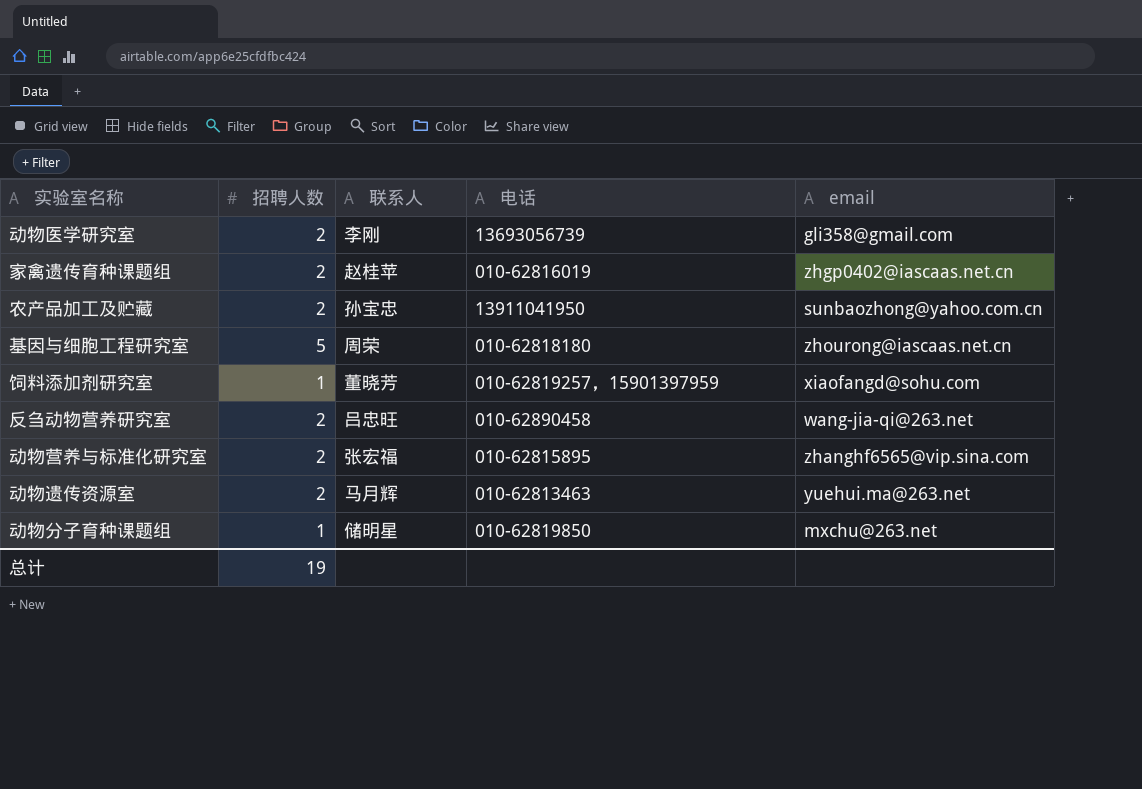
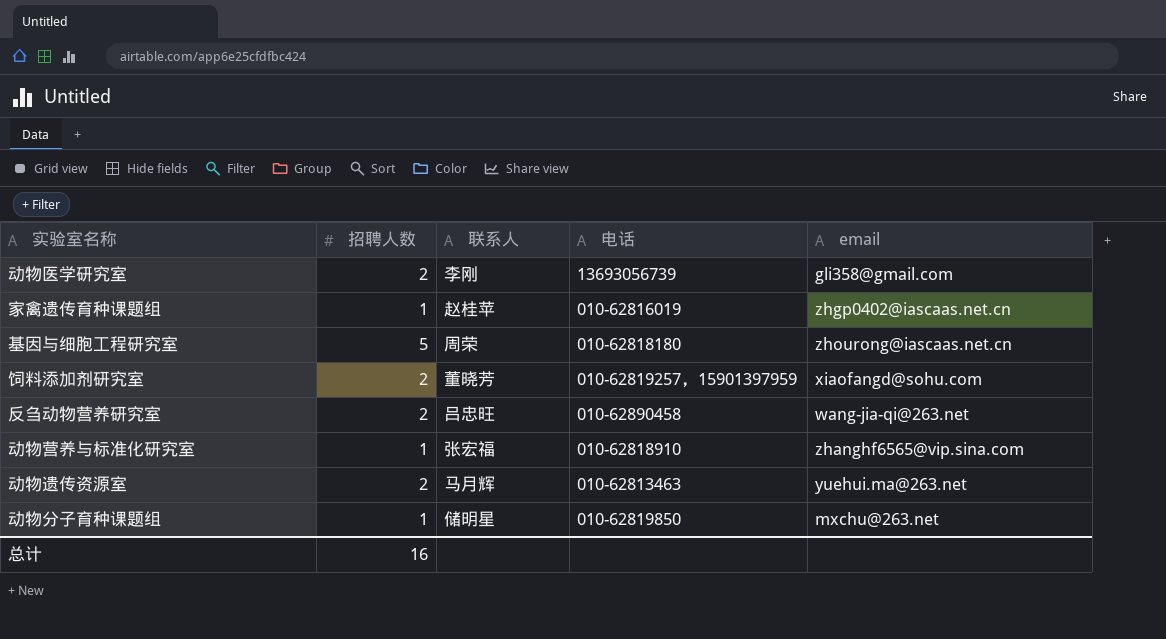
row 农产品加工及贮藏: 2 | 孙宝忠 | 13911041950 | sunbaozhong@yahoo.com.cn -> none
家禽遗传育种课题组 | 招聘人数: 2 -> 1
饲料添加剂研究室 | 招聘人数: 1 -> 2
动物营养与标准化研究室 | 招聘人数: 2 -> 1
动物营养与标准化研究室 | 电话: 010-62815895 -> 010-62818910
总计 | 招聘人数: 19 -> 16

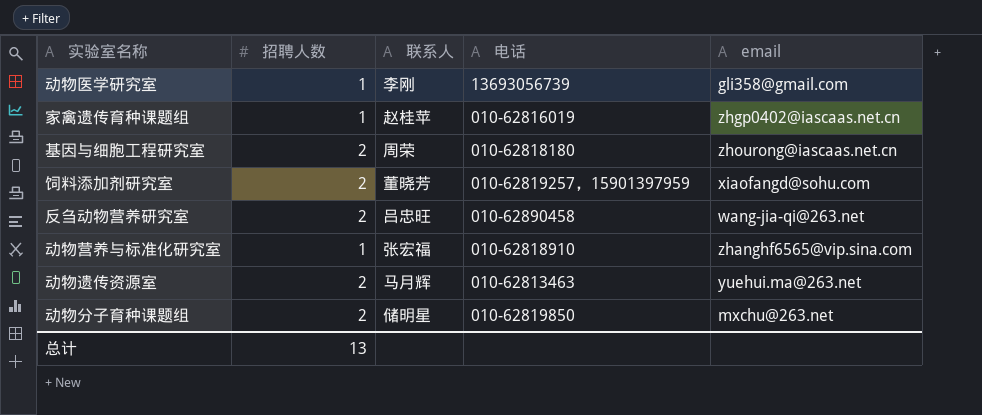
动物医学研究室 | 招聘人数: 2 -> 1
基因与细胞工程研究室 | 招聘人数: 5 -> 2
动物分子育种课题组 | 招聘人数: 1 -> 2
总计 | 招聘人数: 16 -> 13

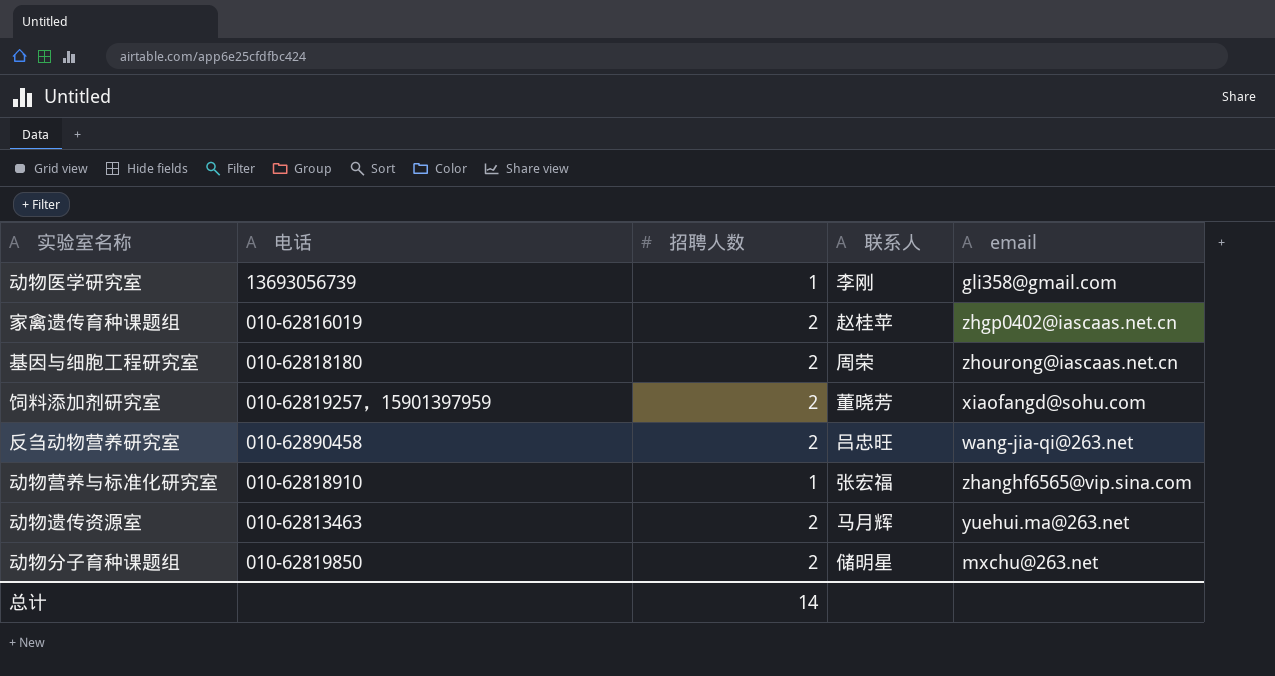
column 电话 | position: 4 -> 2
家禽遗传育种课题组 | 招聘人数: 1 -> 2
总计 | 招聘人数: 13 -> 14

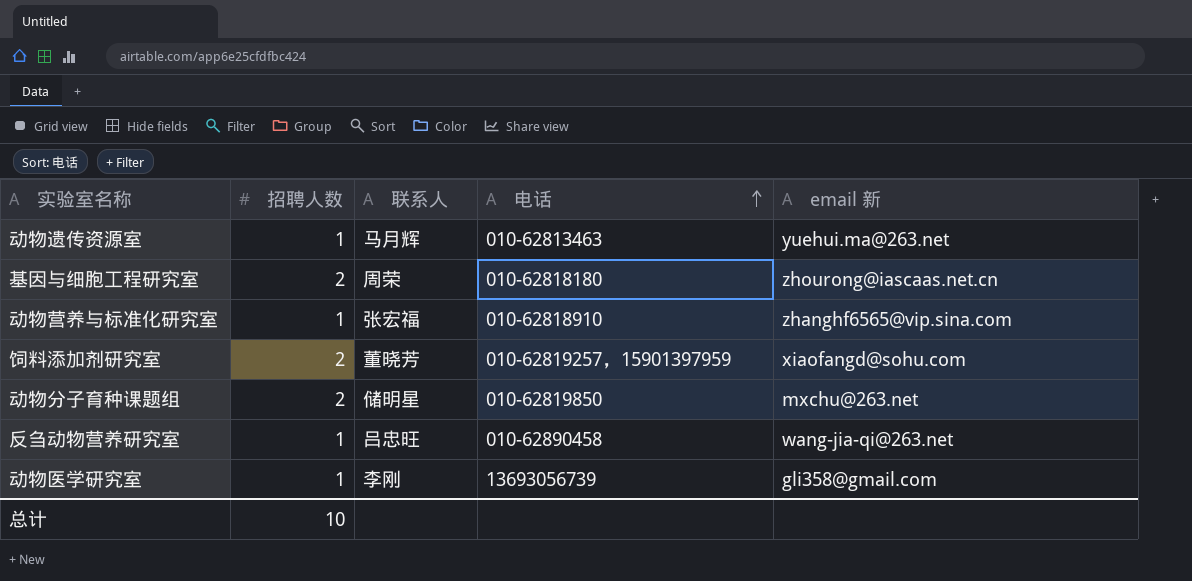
row order: none -> 电话 ascending
column 电话 | position: 2 -> 4
column name: email -> email 新
row 家禽遗传育种课题组: 010-62816019 | 2 | 赵桂苹 | zhgp0402@iascaas.net.cn -> none
动物遗传资源室 | 招聘人数: 2 -> 1
反刍动物营养研究室 | 招聘人数: 2 -> 1
总计 | 招聘人数: 14 -> 10

